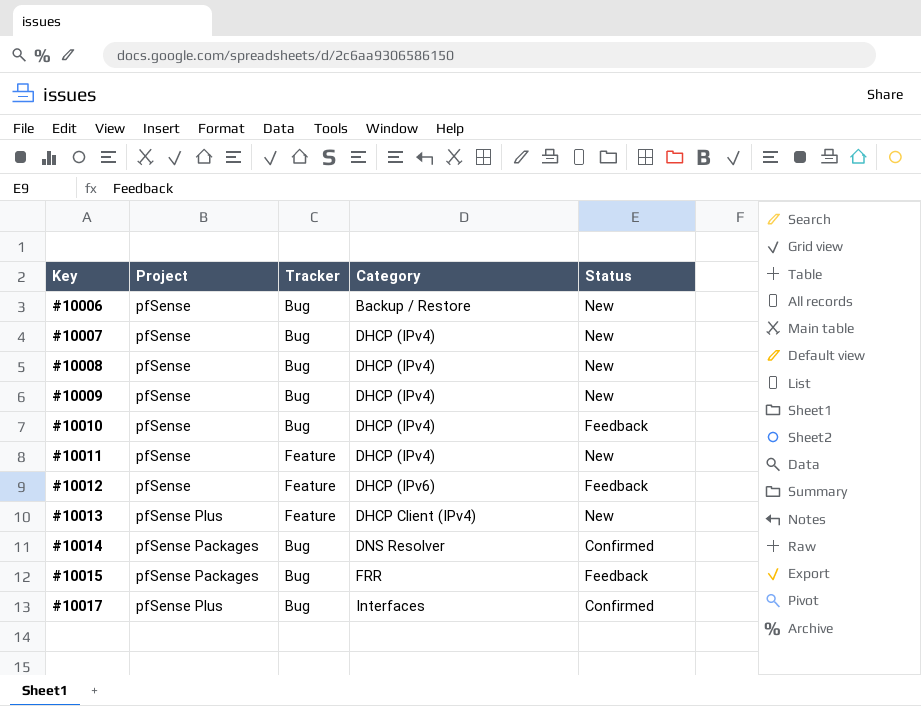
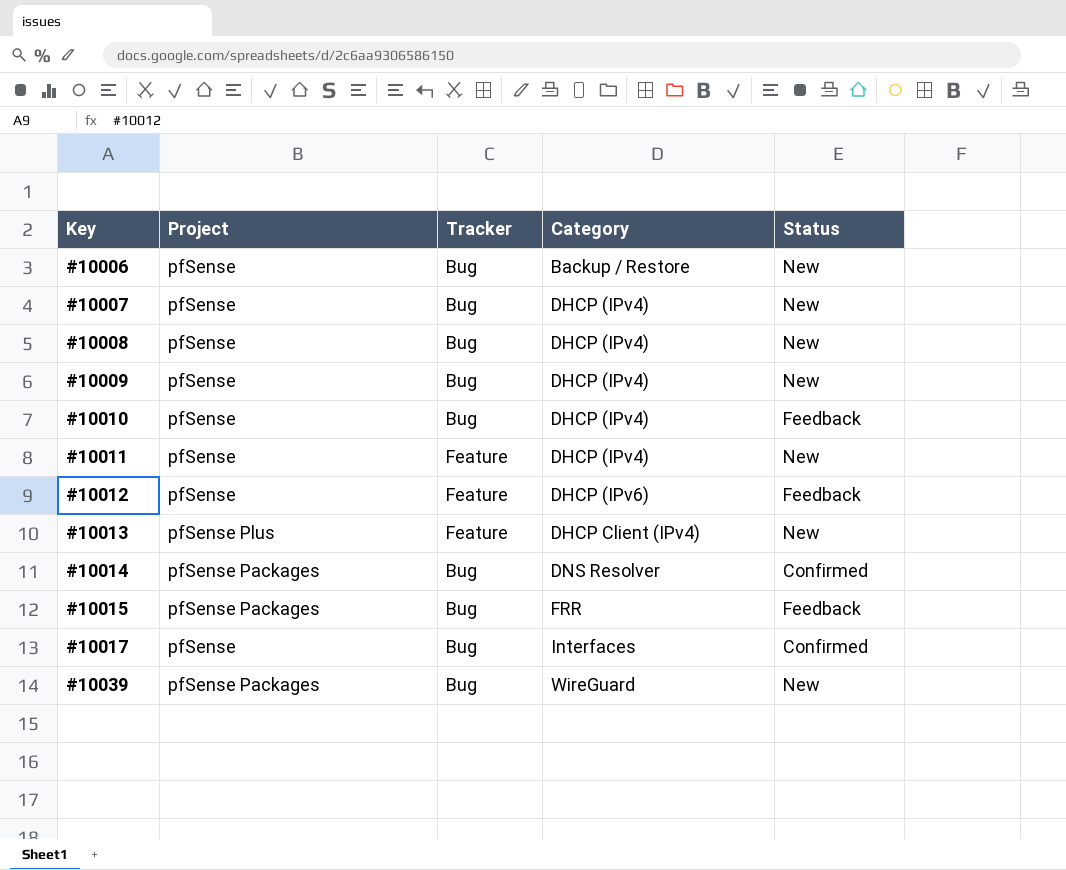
#10017 | Project: pfSense Plus -> pfSense
row #10039: none -> pfSense Packages | Bug | WireGuard | New

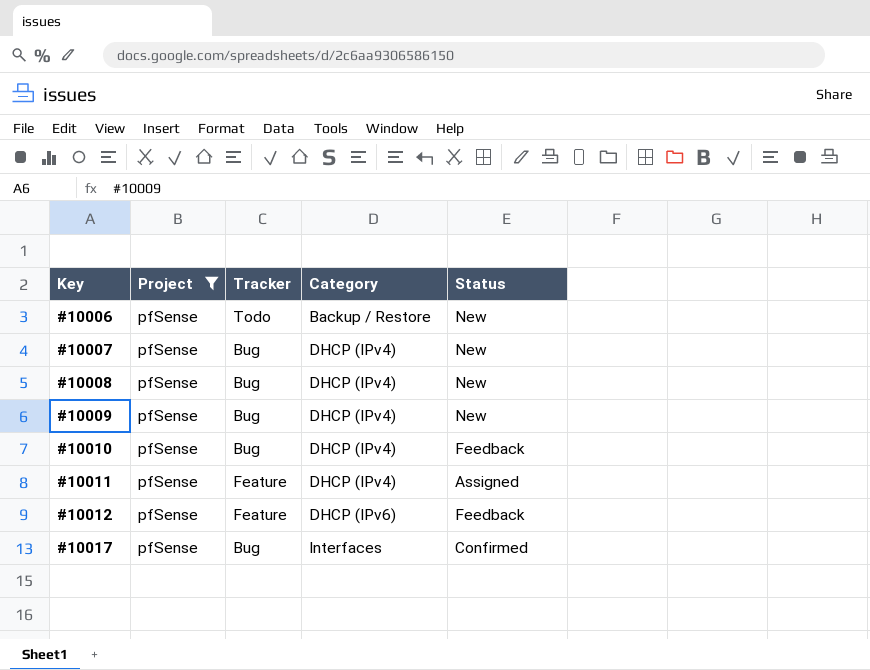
filter: none -> Project = pfSense
#10006 | Tracker: Bug -> Todo
#10011 | Status: New -> Assigned

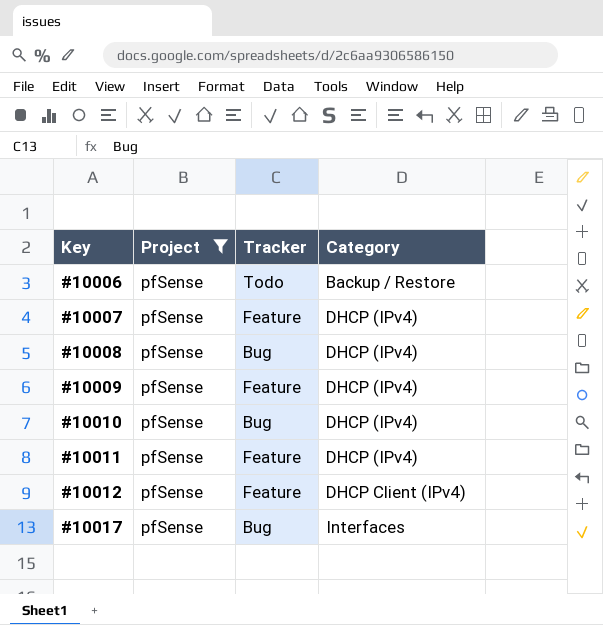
column Status | position: 5 -> none
#10007 | Tracker: Bug -> Feature
#10009 | Tracker: Bug -> Feature
#10012 | Category: DHCP (IPv6) -> DHCP Client (IPv4)

